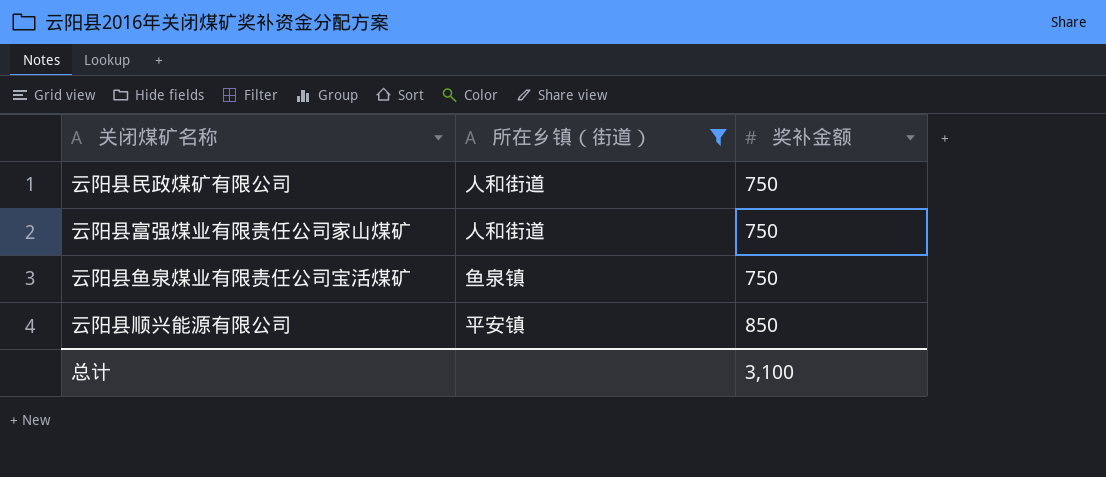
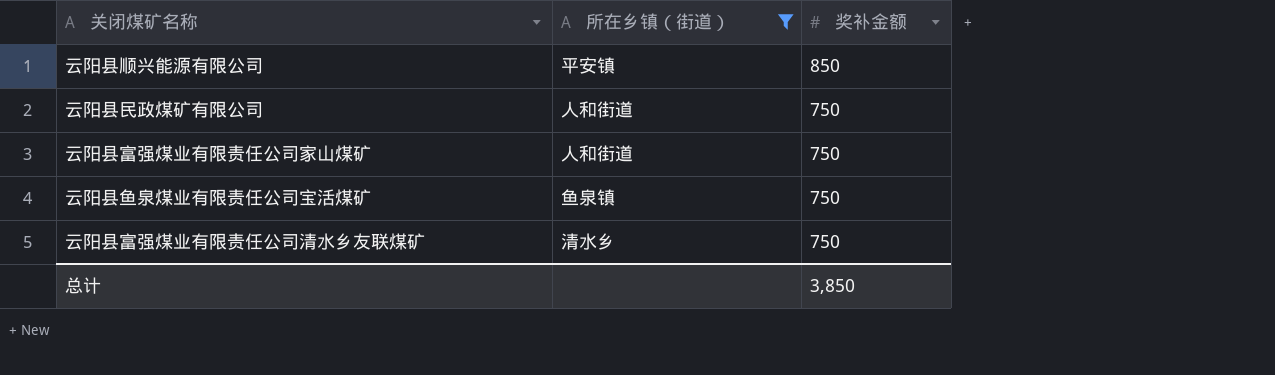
row order: 奖补金额 ascending -> 奖补金额 descending
row 云阳县富强煤业有限责任公司清水乡友联煤矿: none -> 清水乡 | 750
总计 | 奖补金额: 3,100 -> 3,850

